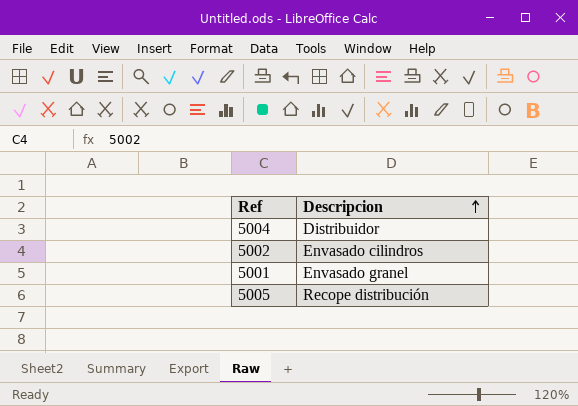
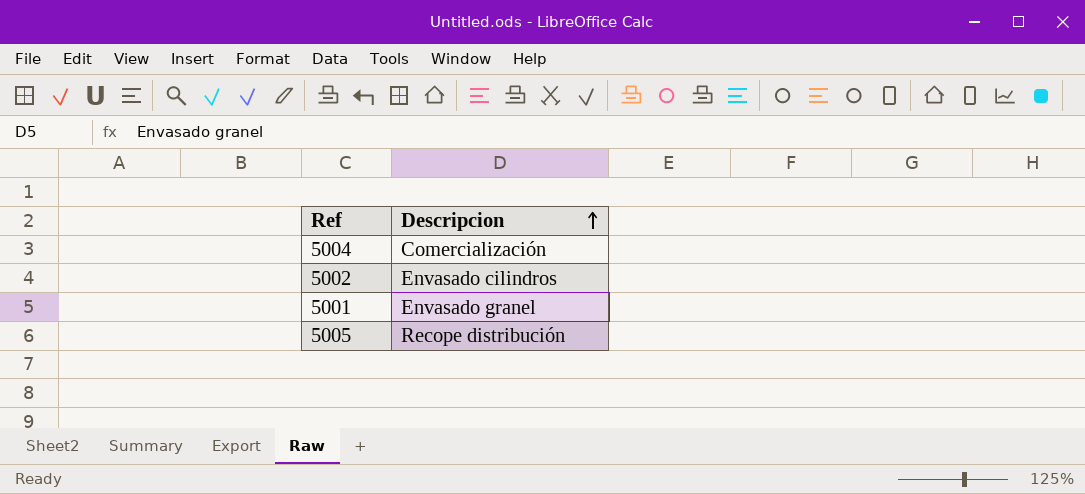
5004 | Descripcion: Distribuidor -> Comercialización

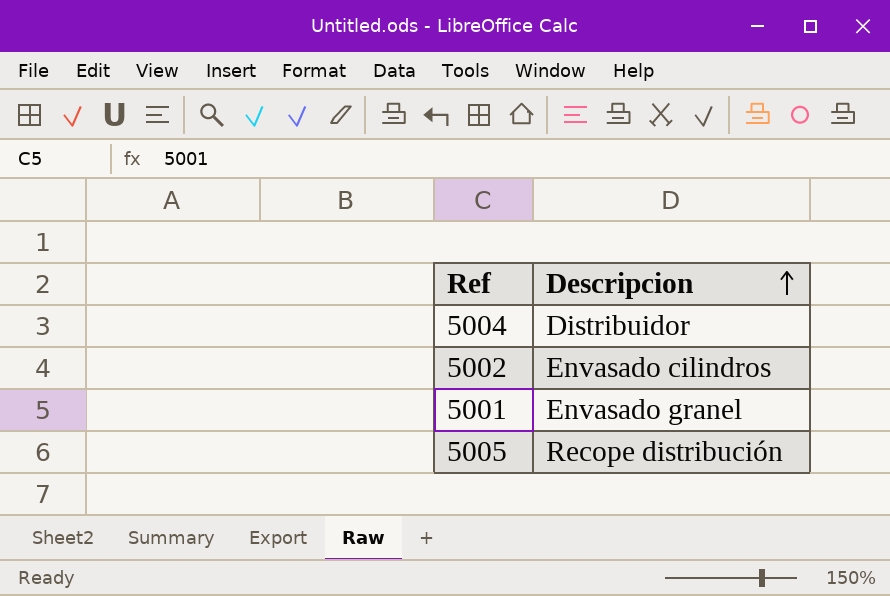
5004 | Descripcion: Comercialización -> Distribuidor

